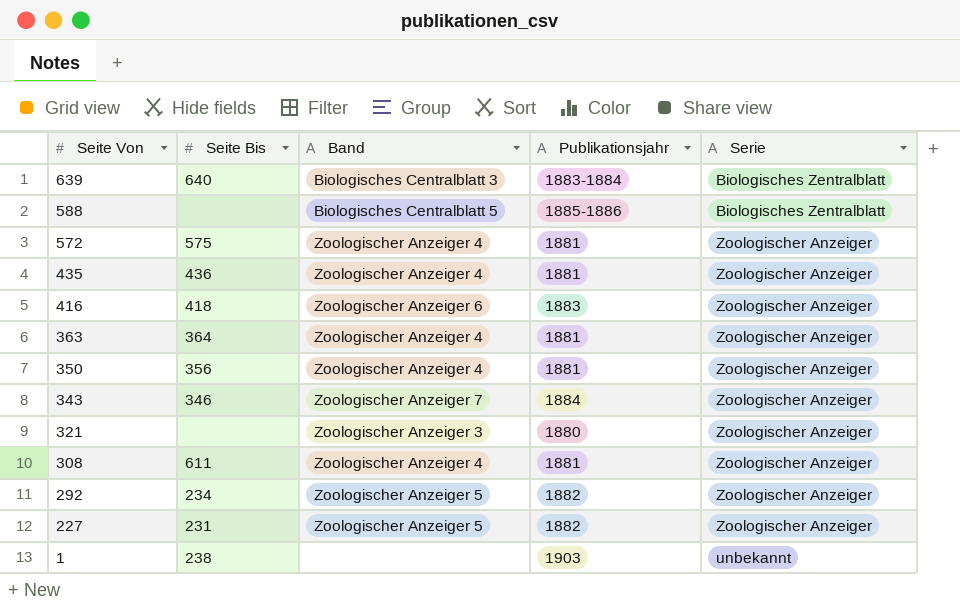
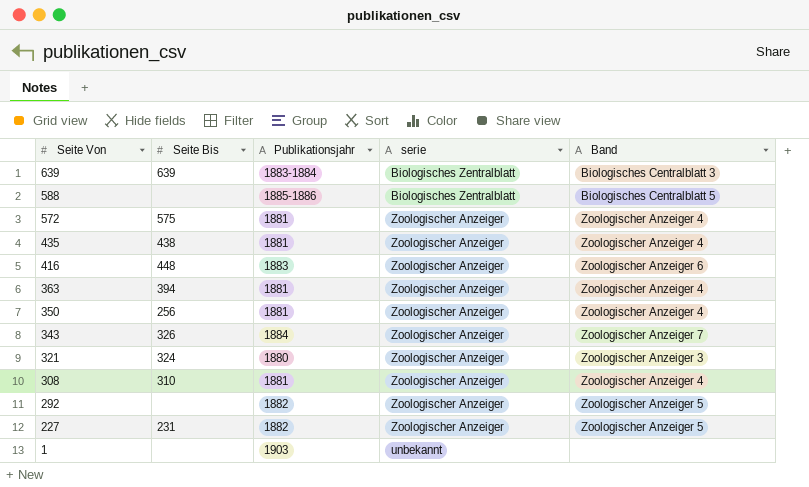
column name: Serie -> serie
column Band | position: 3 -> 5
639 | Seite Bis: 640 -> 639
435 | Seite Bis: 436 -> 438
416 | Seite Bis: 418 -> 448
363 | Seite Bis: 364 -> 394
350 | Seite Bis: 356 -> 256
343 | Seite Bis: 346 -> 326
321 | Seite Bis: none -> 324
308 | Seite Bis: 611 -> 310
292 | Seite Bis: 234 -> none
1 | Seite Bis: 238 -> none

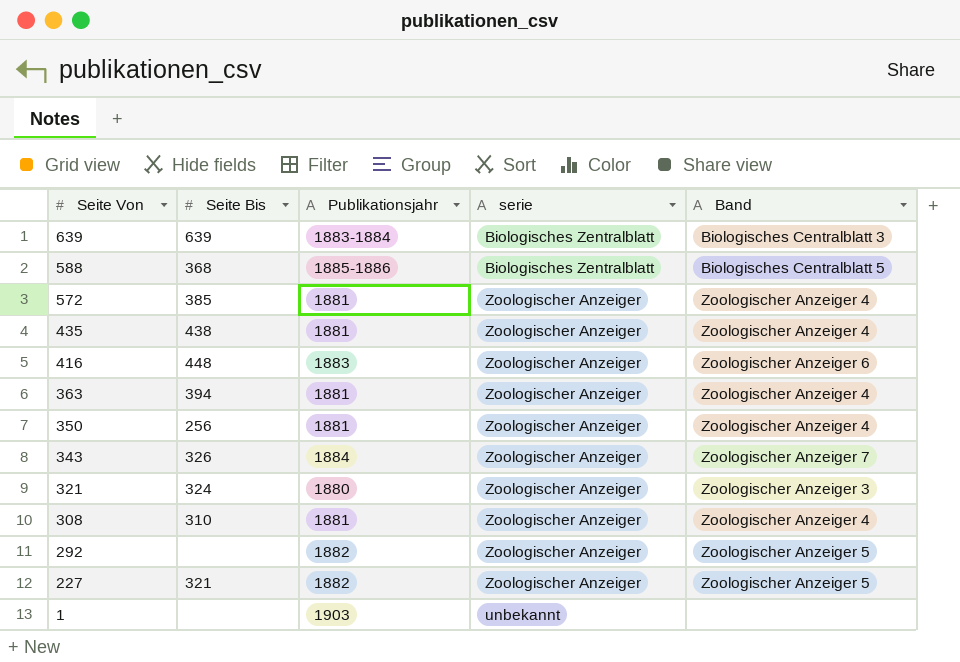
588 | Seite Bis: none -> 368
572 | Seite Bis: 575 -> 385
227 | Seite Bis: 231 -> 321

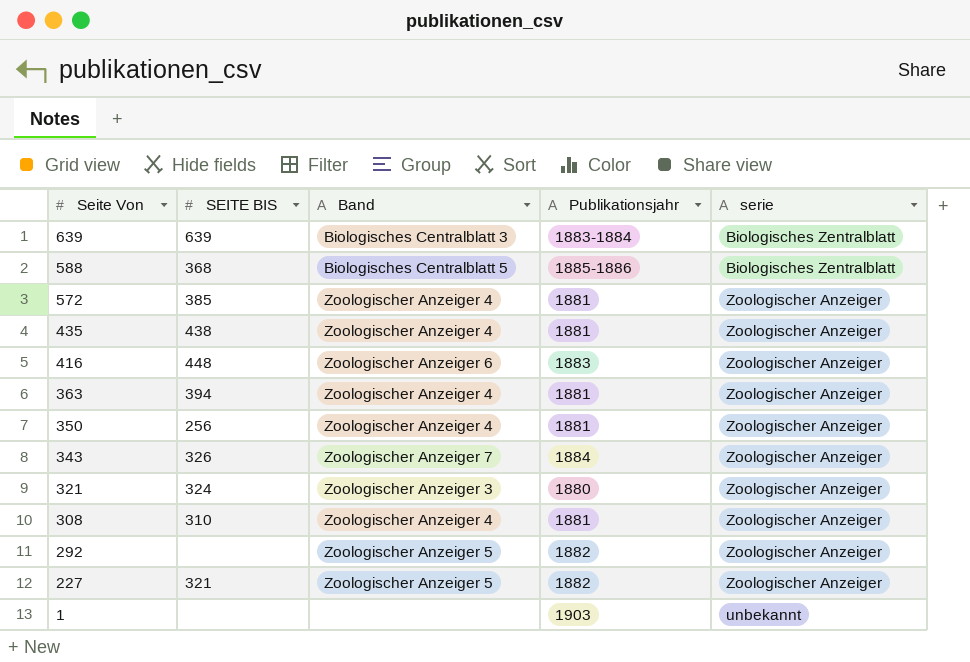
column name: Seite Bis -> SEITE BIS
column Band | position: 5 -> 3

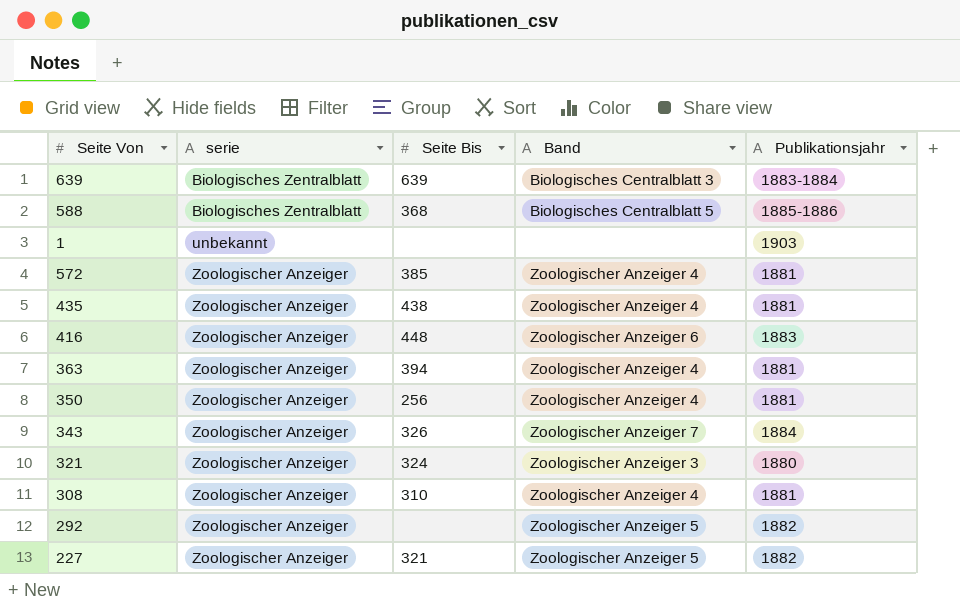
row order: Seite Von descending -> serie ascending
column serie | position: 5 -> 2
column name: SEITE BIS -> Seite Bis

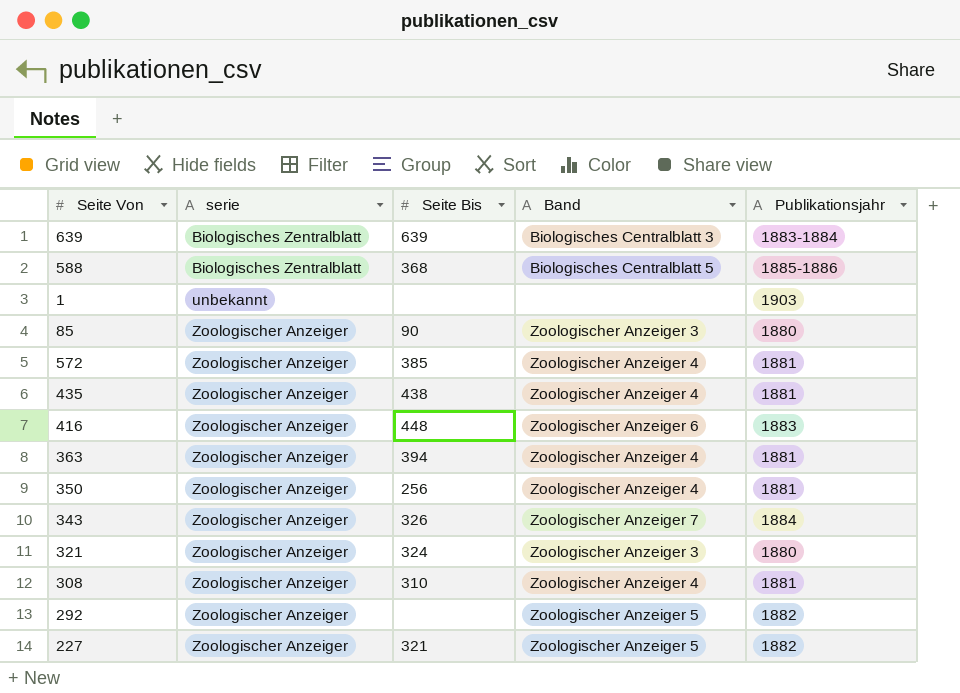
row 85: none -> Zoologischer Anzeiger | 90 | Zoologischer Anzeiger 3 | 1880

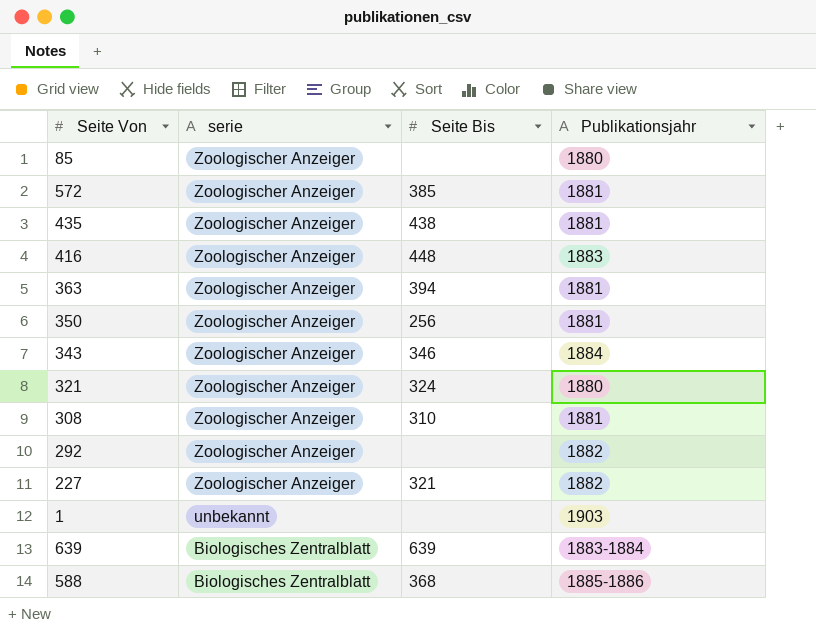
row order: serie ascending -> serie descending
column Band | position: 4 -> none
85 | Seite Bis: 90 -> none
343 | Seite Bis: 326 -> 346

